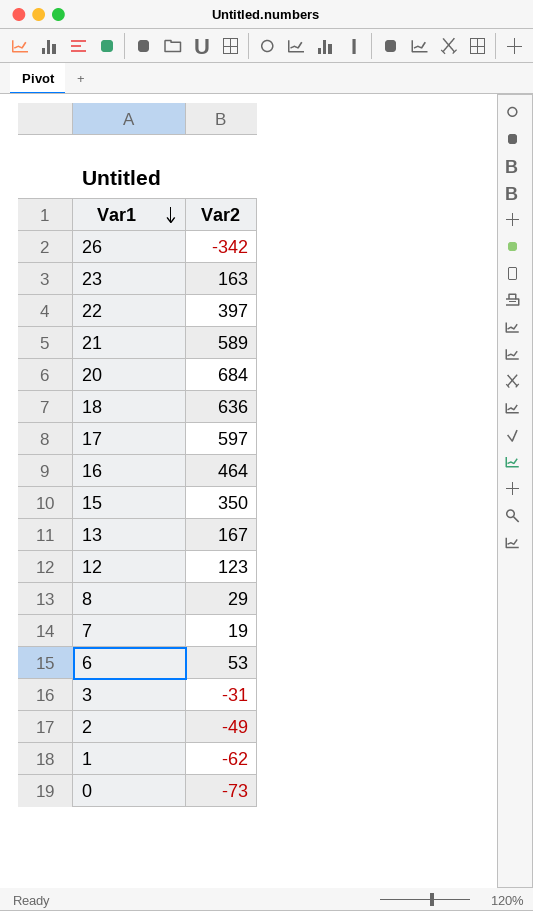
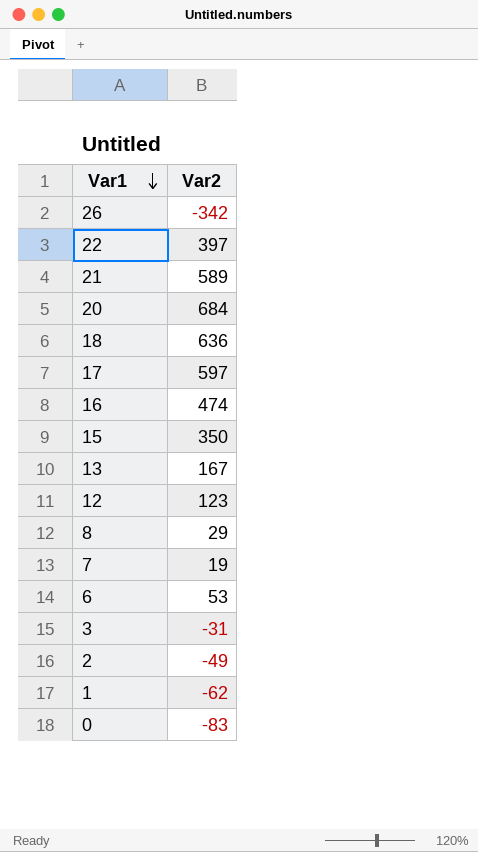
row 23: 163 -> none
16 | Var2: 464 -> 474
0 | Var2: -73 -> -83

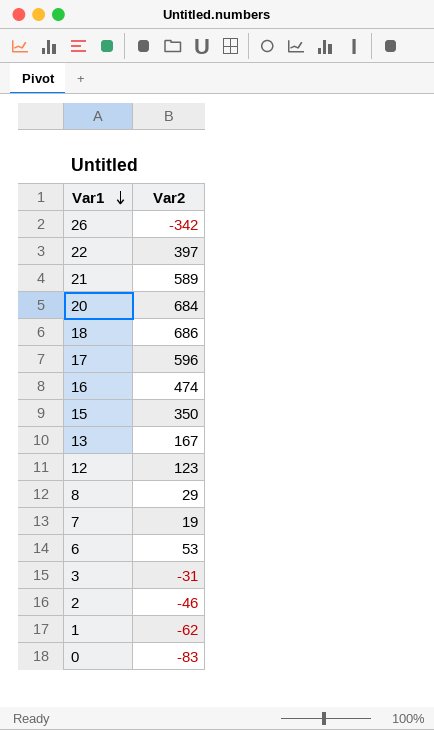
18 | Var2: 636 -> 686
17 | Var2: 597 -> 596
2 | Var2: -49 -> -46

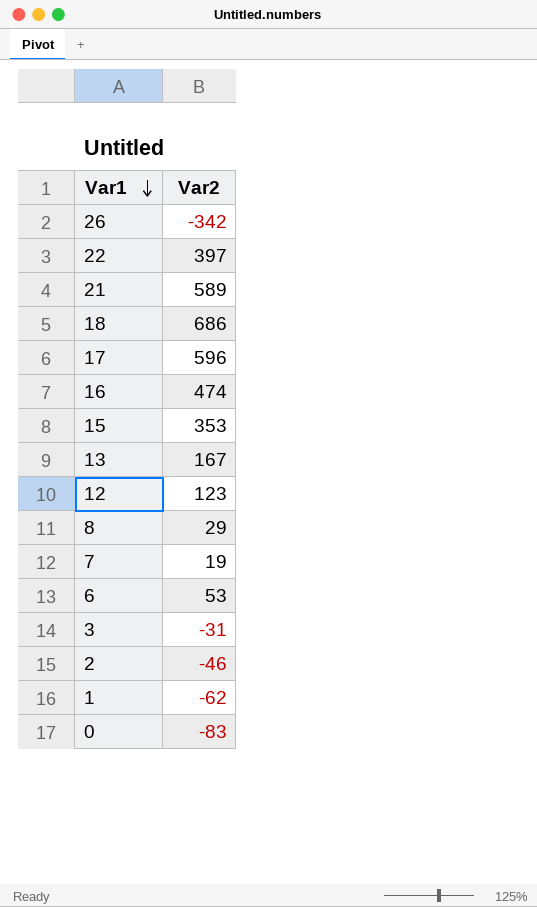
row 20: 684 -> none
15 | Var2: 350 -> 353

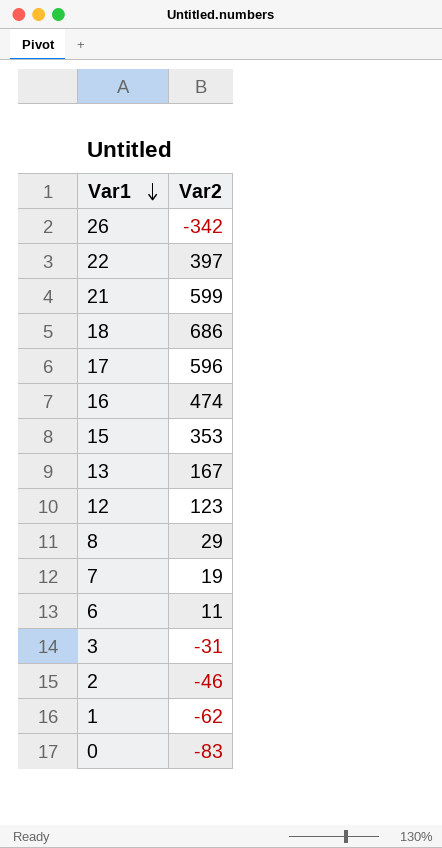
21 | Var2: 589 -> 599
6 | Var2: 53 -> 11

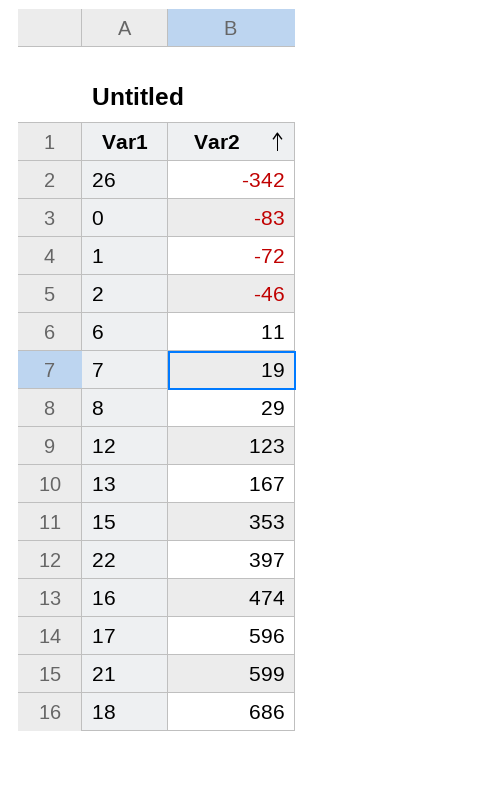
row order: Var1 descending -> Var2 ascending
row 3: -31 -> none
1 | Var2: -62 -> -72

